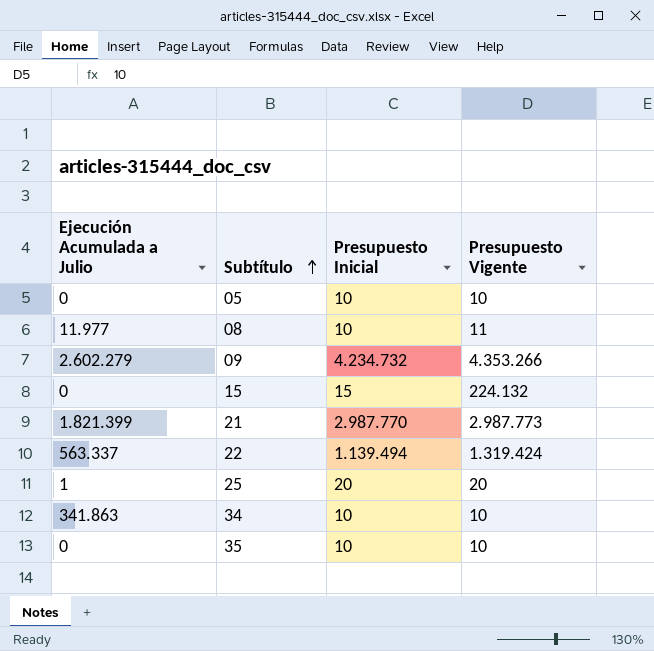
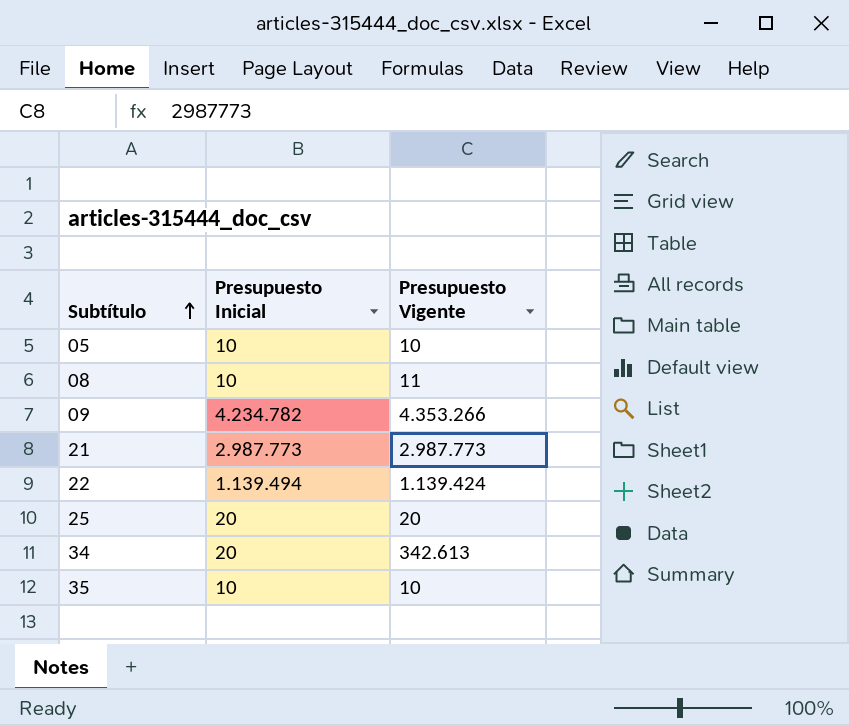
column Ejecución Acumulada a Julio | position: 1 -> none
row 15: 0 | 15 | 224.132 -> none
09 | Presupuesto Inicial: 4.234.732 -> 4.234.782
21 | Presupuesto Inicial: 2.987.770 -> 2.987.773
22 | Presupuesto Vigente: 1.319.424 -> 1.139.424
34 | Presupuesto Inicial: 10 -> 20
34 | Presupuesto Vigente: 10 -> 342.613

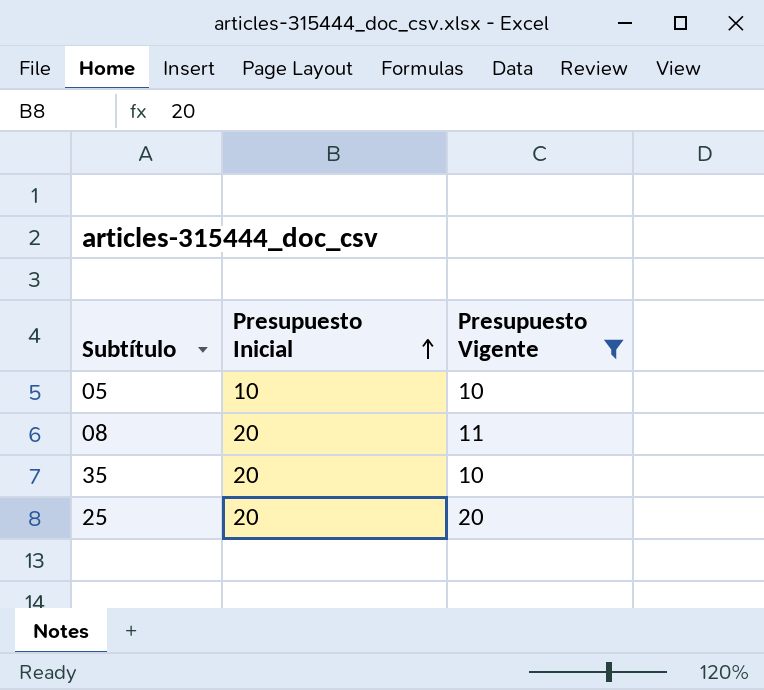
filter: none -> Presupuesto Vigente <= 20
row order: Subtítulo ascending -> Presupuesto Inicial ascending
08 | Presupuesto Inicial: 10 -> 20
35 | Presupuesto Inicial: 10 -> 20

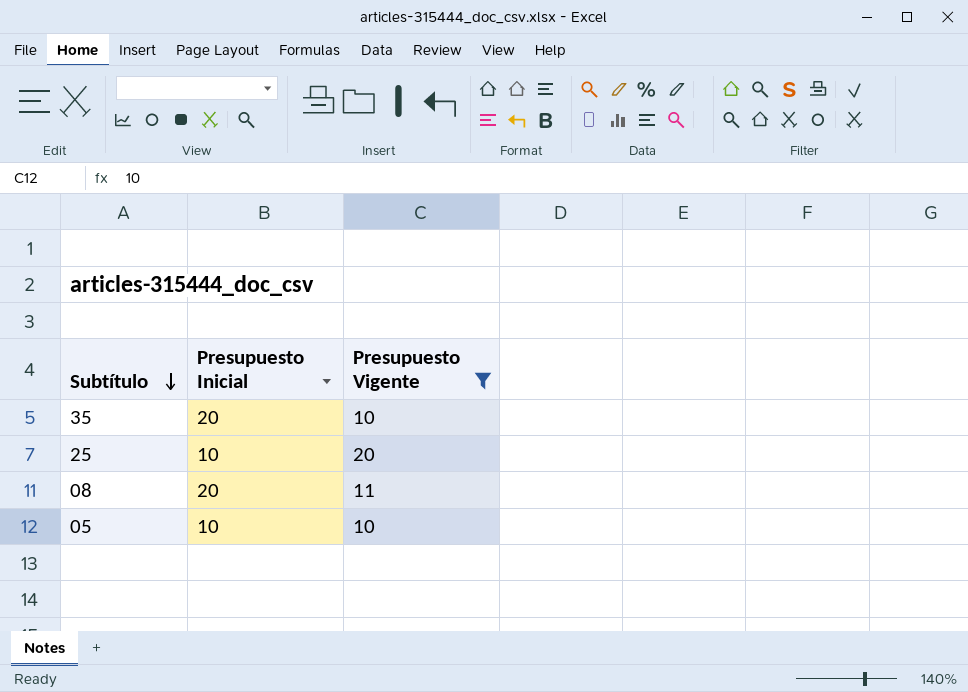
row order: Presupuesto Inicial ascending -> Subtítulo descending
25 | Presupuesto Inicial: 20 -> 10

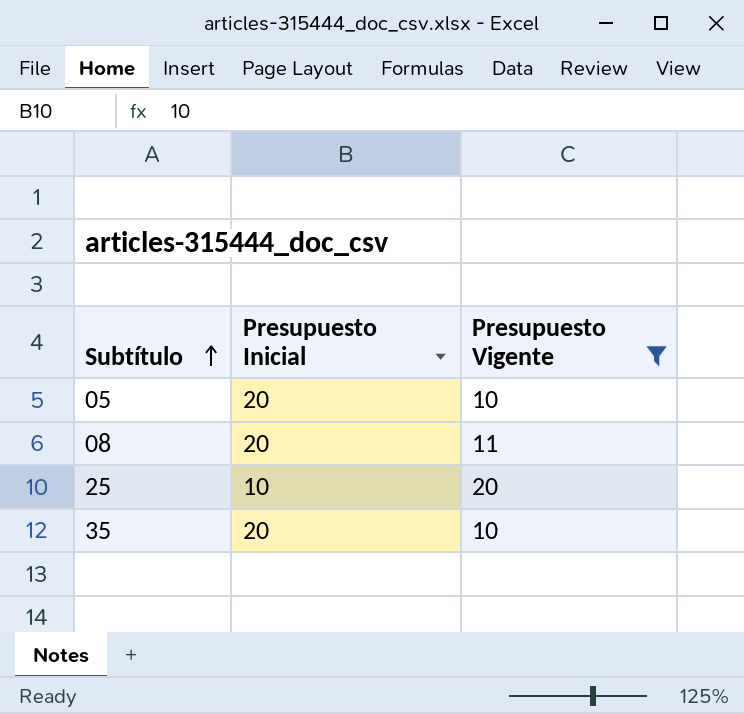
row order: Subtítulo descending -> Subtítulo ascending
05 | Presupuesto Inicial: 10 -> 20

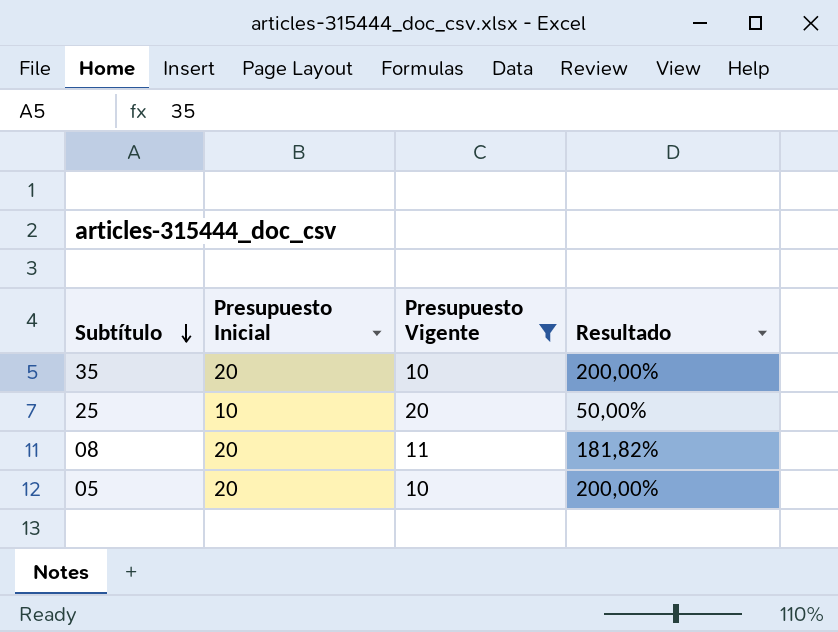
row order: Subtítulo ascending -> Subtítulo descending
column Resultado | formula: none -> [Presupuesto Inicial] / [Presupuesto Vigente]

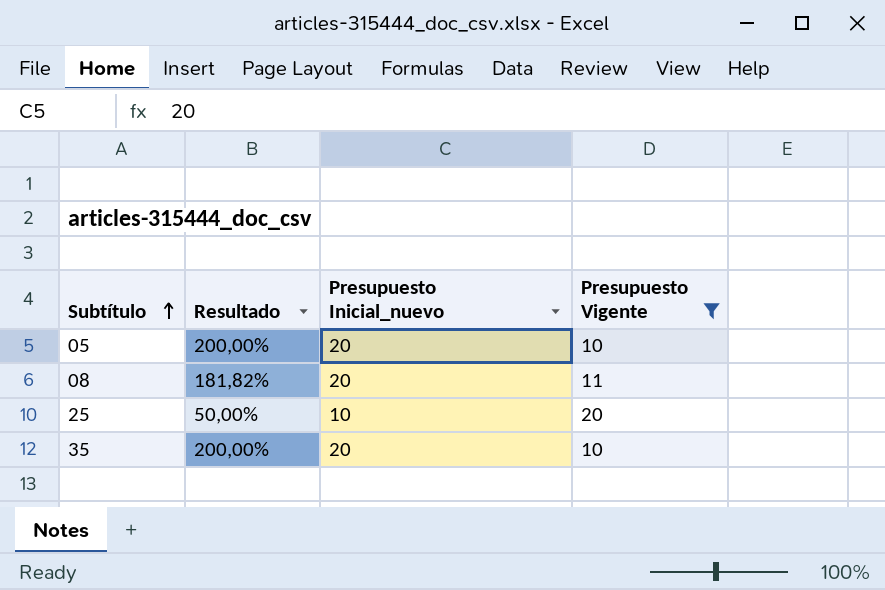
row order: Subtítulo descending -> Subtítulo ascending
column Resultado | position: 4 -> 2
column name: Presupuesto Inicial -> Presupuesto Inicial_nuevo

